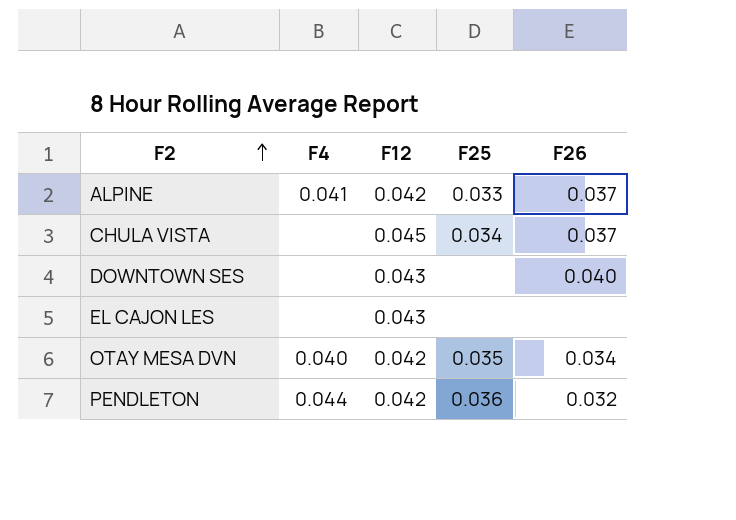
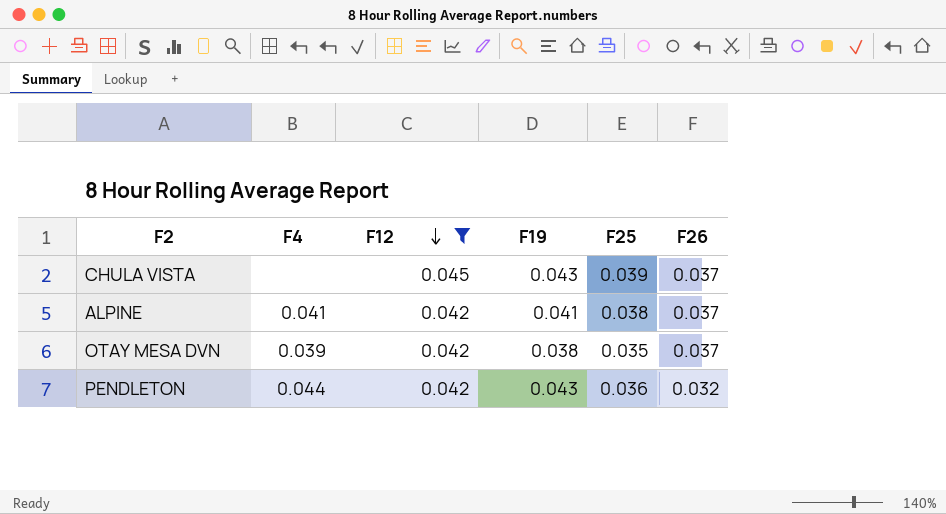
filter: none -> F12 != 0.043
row order: F2 ascending -> F12 descending
column F19 | position: none -> 4
CHULA VISTA | F25: 0.034 -> 0.039
ALPINE | F25: 0.033 -> 0.038
OTAY MESA DVN | F4: 0.040 -> 0.039
OTAY MESA DVN | F26: 0.034 -> 0.037

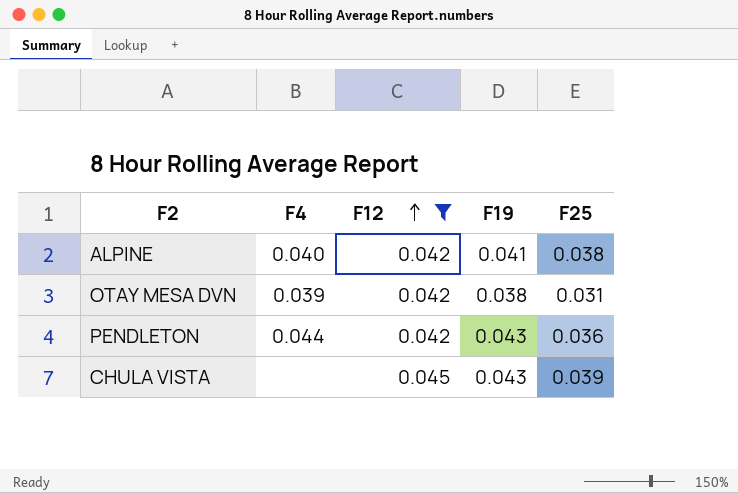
row order: F12 descending -> F12 ascending
column F26 | position: 6 -> none
ALPINE | F4: 0.041 -> 0.040
OTAY MESA DVN | F25: 0.035 -> 0.031

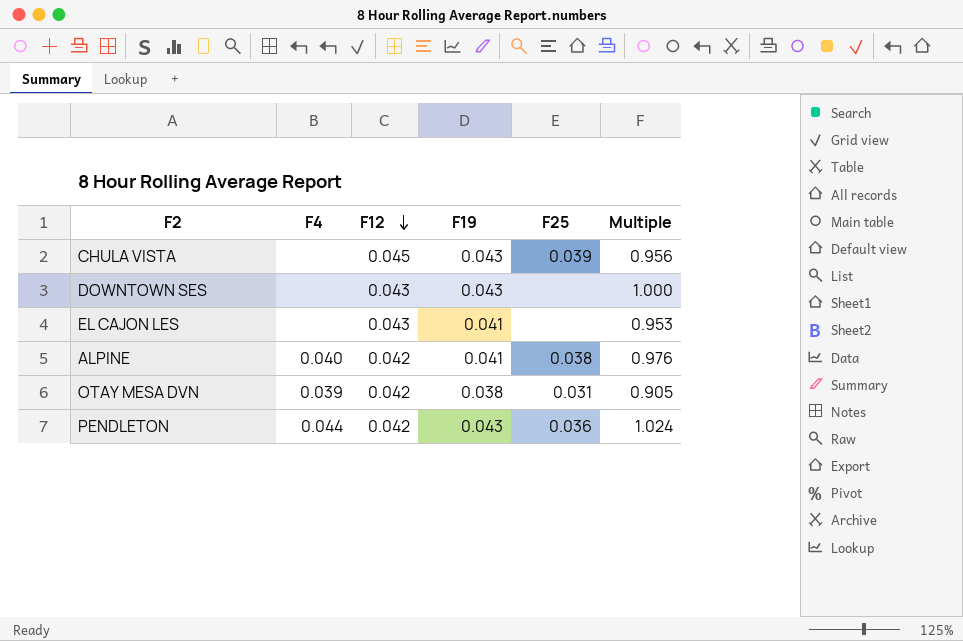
filter: F12 != 0.043 -> none
row order: F12 ascending -> F12 descending
column Multiple | formula: none -> [F19] / [F12]

